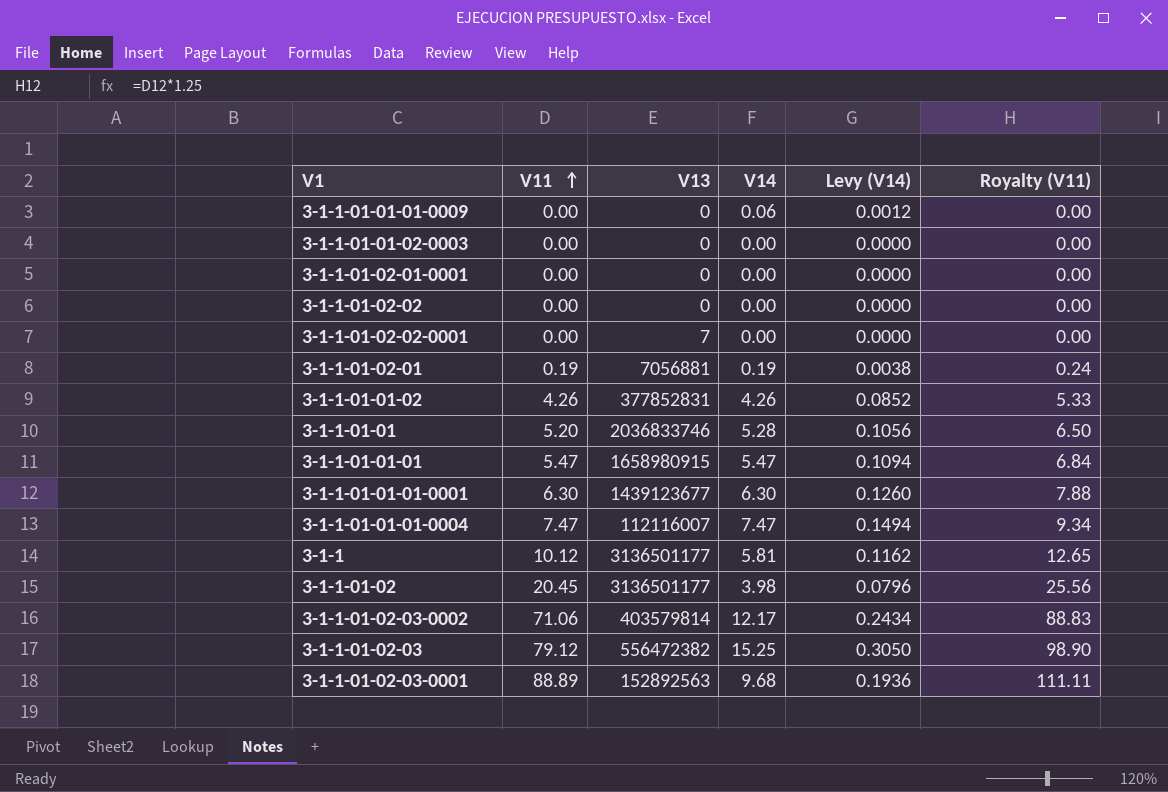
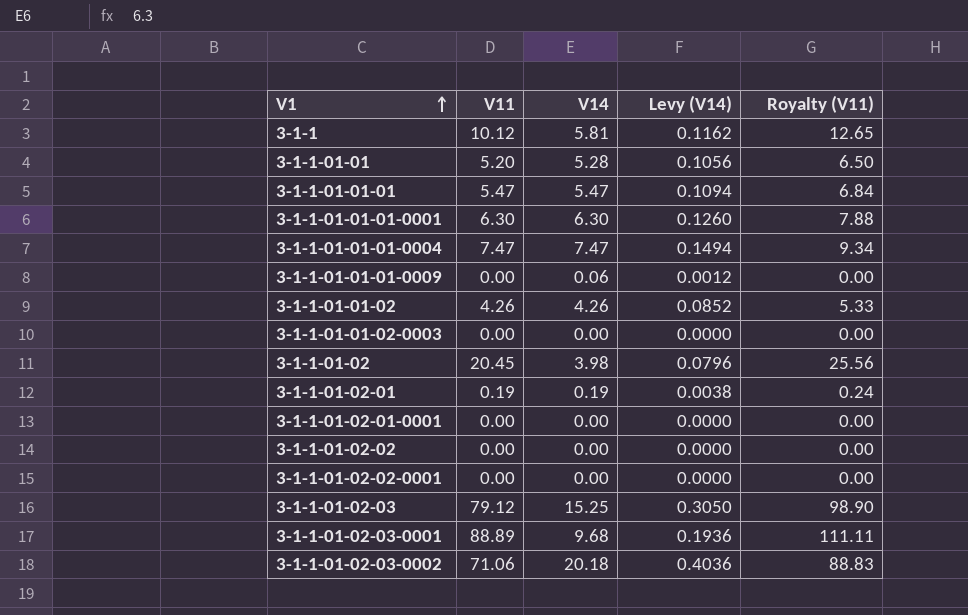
row order: V11 ascending -> V1 ascending
column V13 | position: 3 -> none
3-1-1-01-02-03-0002 | V14: 12.17 -> 20.18
3-1-1-01-02-03-0002 | Levy (V14): 0.2434 -> 0.4036

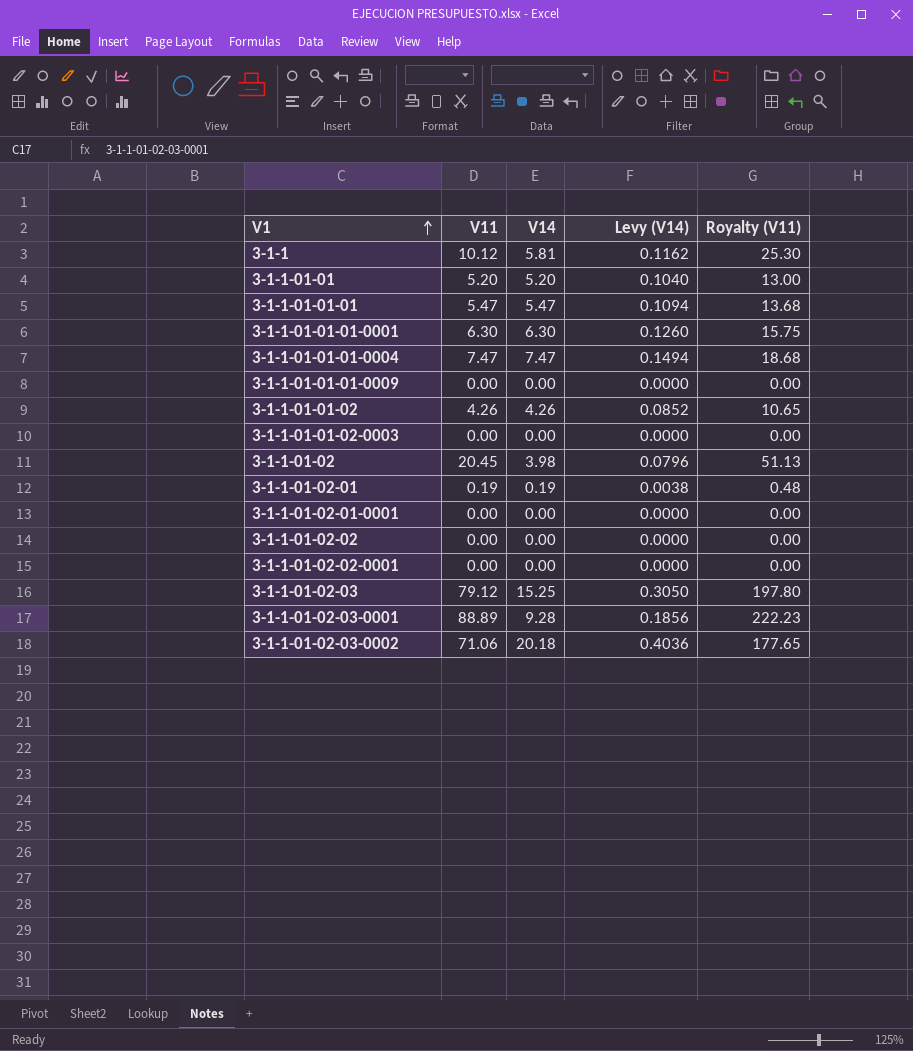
column Royalty (V11) | formula: [V11] * 1.25 -> [V11] * 2.5
3-1-1-01-01 | V14: 5.28 -> 5.20
3-1-1-01-01 | Levy (V14): 0.1056 -> 0.1040
3-1-1-01-01-01-0009 | V14: 0.06 -> 0.00
3-1-1-01-01-01-0009 | Levy (V14): 0.0012 -> 0.0000
3-1-1-01-02-03-0001 | V14: 9.68 -> 9.28
3-1-1-01-02-03-0001 | Levy (V14): 0.1936 -> 0.1856

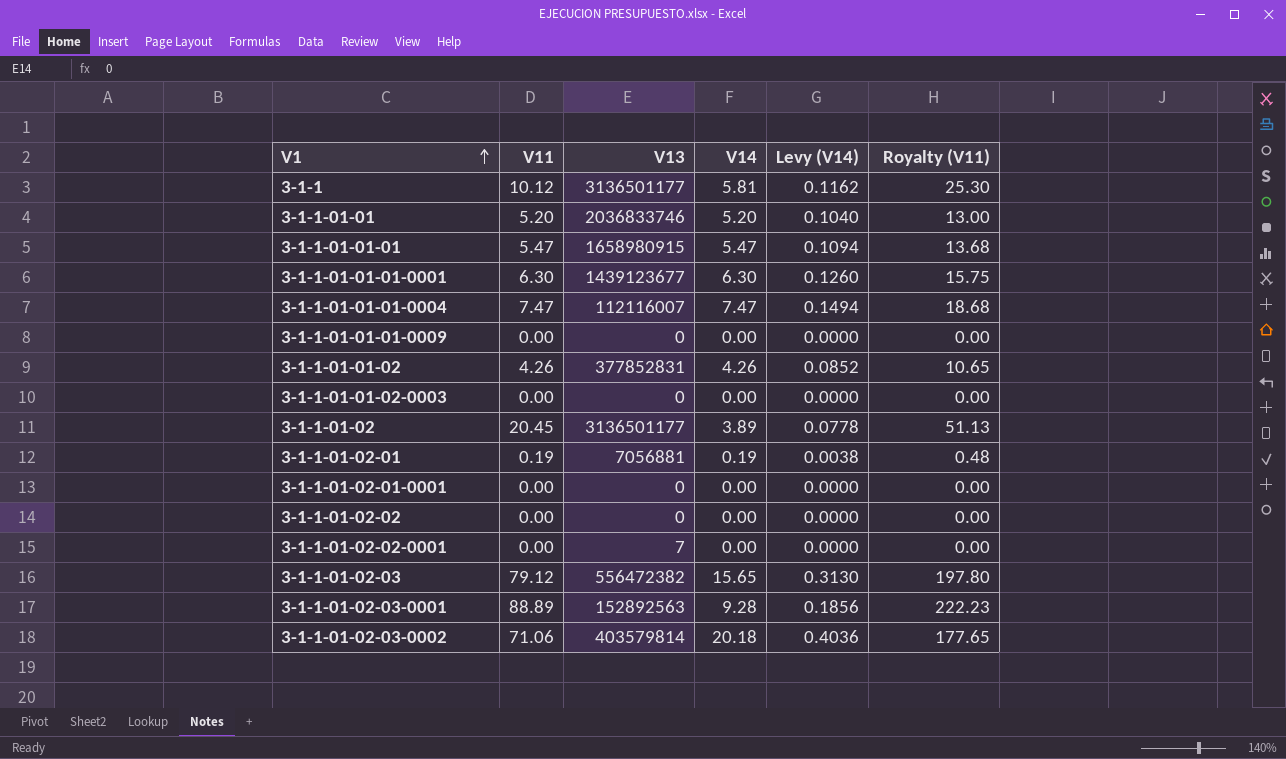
column V13 | position: none -> 3
3-1-1-01-02 | V14: 3.98 -> 3.89
3-1-1-01-02 | Levy (V14): 0.0796 -> 0.0778
3-1-1-01-02-03 | V14: 15.25 -> 15.65
3-1-1-01-02-03 | Levy (V14): 0.3050 -> 0.3130

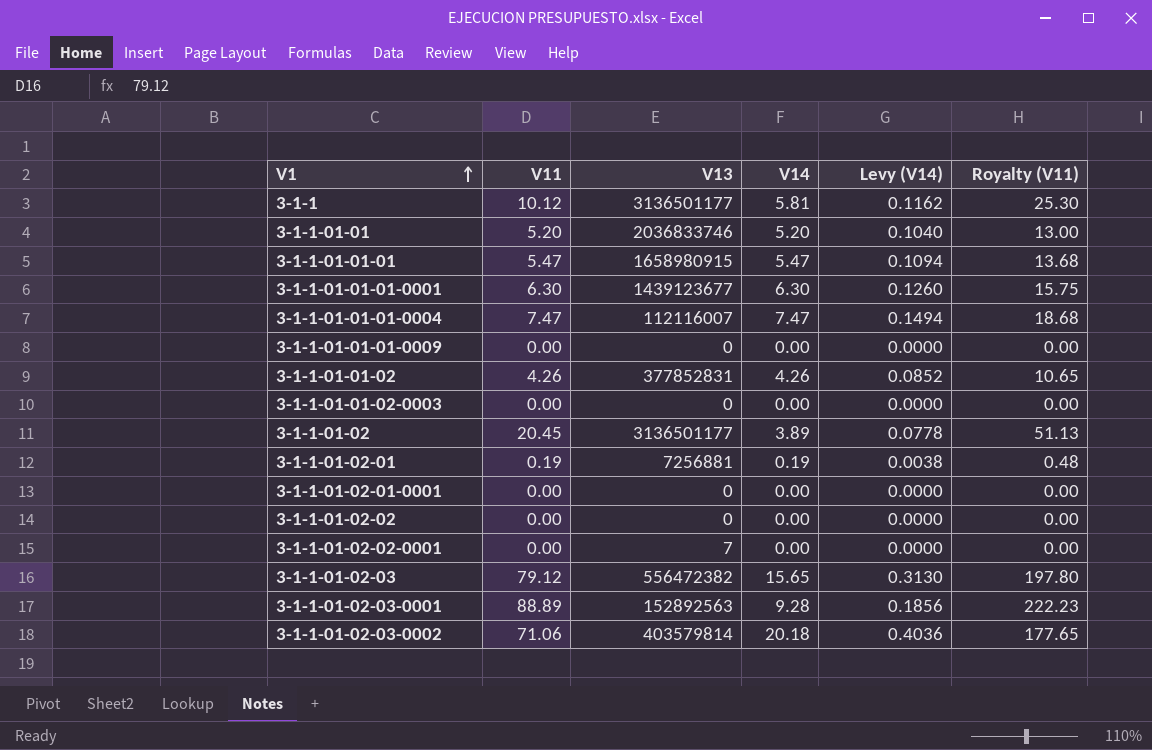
3-1-1-01-02-01 | V13: 7056881 -> 7256881

